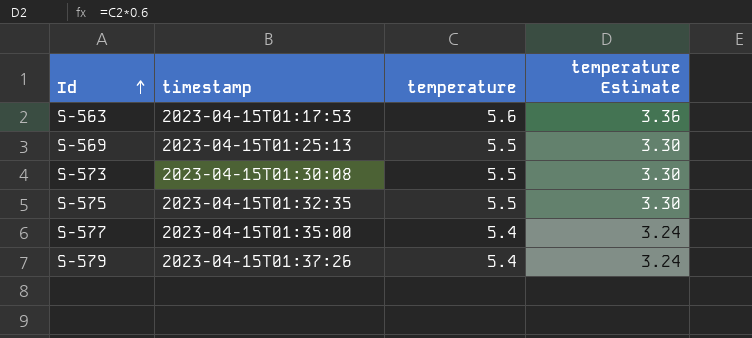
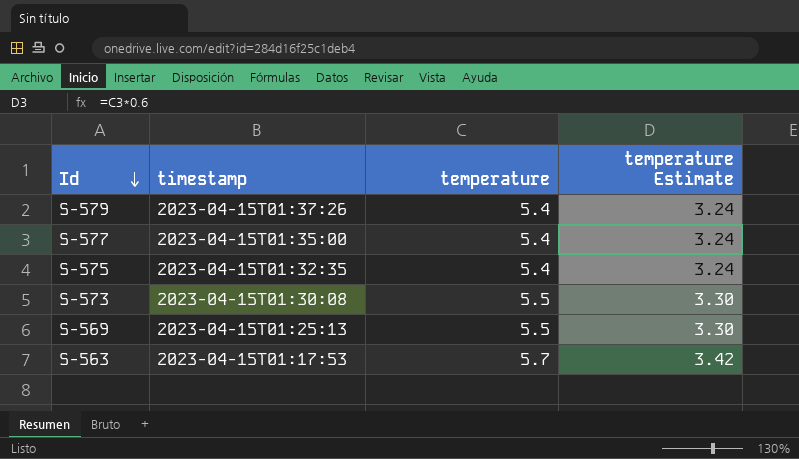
row order: Id ascending -> Id descending
S-575 | temperature: 5.5 -> 5.4
S-575 | temperature Estimate: 3.30 -> 3.24
S-563 | temperature: 5.6 -> 5.7
S-563 | temperature Estimate: 3.36 -> 3.42

